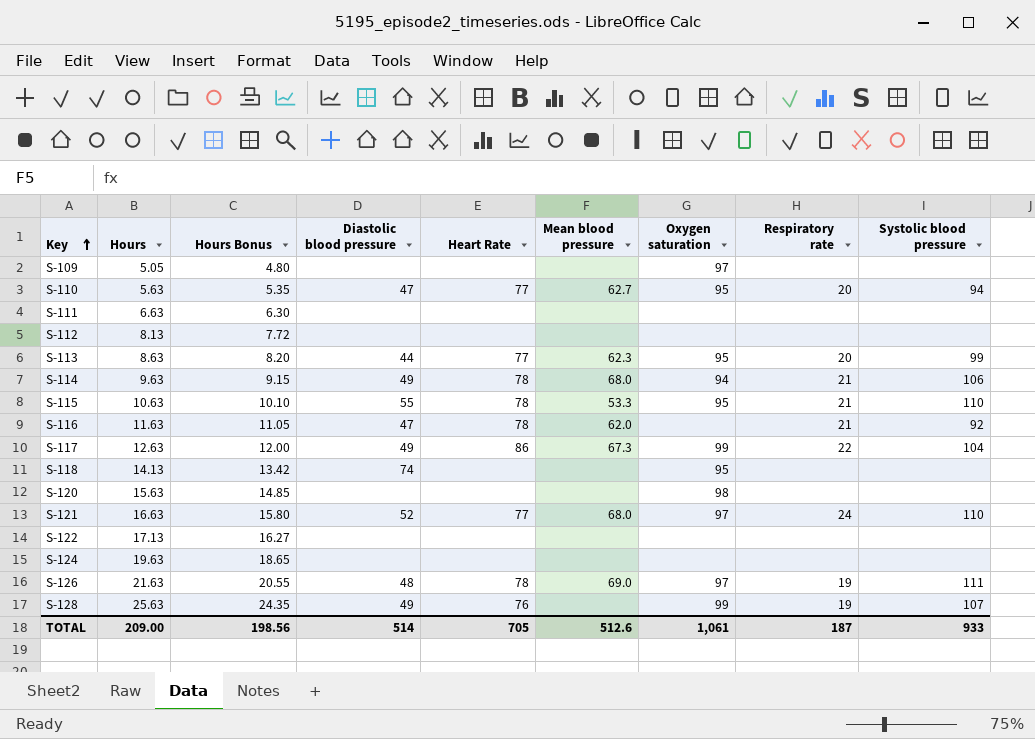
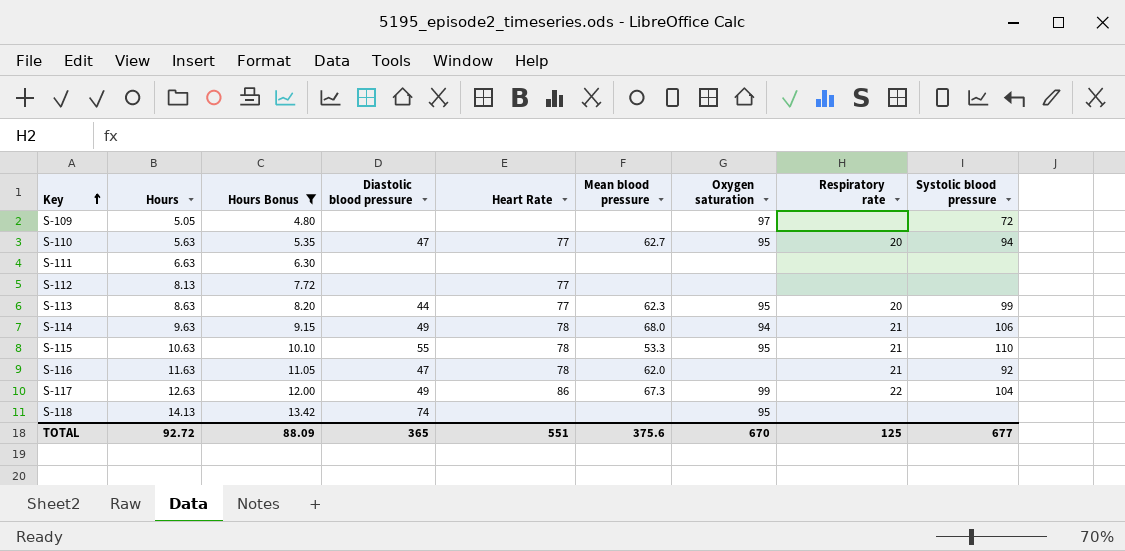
filter: none -> Hours Bonus <= 13.42
S-109 | Systolic blood pressure: none -> 72
S-112 | Heart Rate: none -> 77
TOTAL | Hours: 209.00 -> 92.72
TOTAL | Hours Bonus: 198.56 -> 88.09
TOTAL | Diastolic blood pressure: 514 -> 365
TOTAL | Heart Rate: 705 -> 551
TOTAL | Mean blood pressure: 512.6 -> 375.6
TOTAL | Oxygen saturation: 1,061 -> 670
TOTAL | Respiratory rate: 187 -> 125
TOTAL | Systolic blood pressure: 933 -> 677

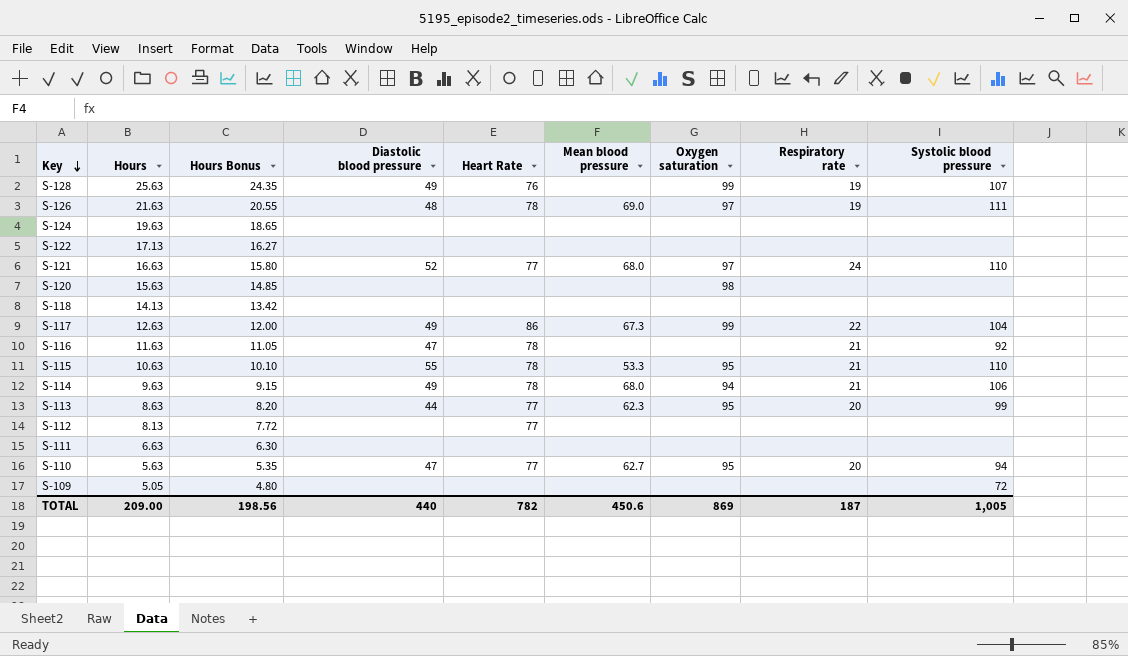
filter: Hours Bonus <= 13.42 -> none
row order: Key ascending -> Key descending
S-118 | Diastolic blood pressure: 74 -> none
S-118 | Oxygen saturation: 95 -> none
S-116 | Mean blood pressure: 62.0 -> none
S-109 | Oxygen saturation: 97 -> none
TOTAL | Hours: 92.72 -> 209.00
TOTAL | Hours Bonus: 88.09 -> 198.56
TOTAL | Diastolic blood pressure: 365 -> 440
TOTAL | Heart Rate: 551 -> 782
TOTAL | Mean blood pressure: 375.6 -> 450.6
TOTAL | Oxygen saturation: 670 -> 869
TOTAL | Respiratory rate: 125 -> 187
TOTAL | Systolic blood pressure: 677 -> 1,005

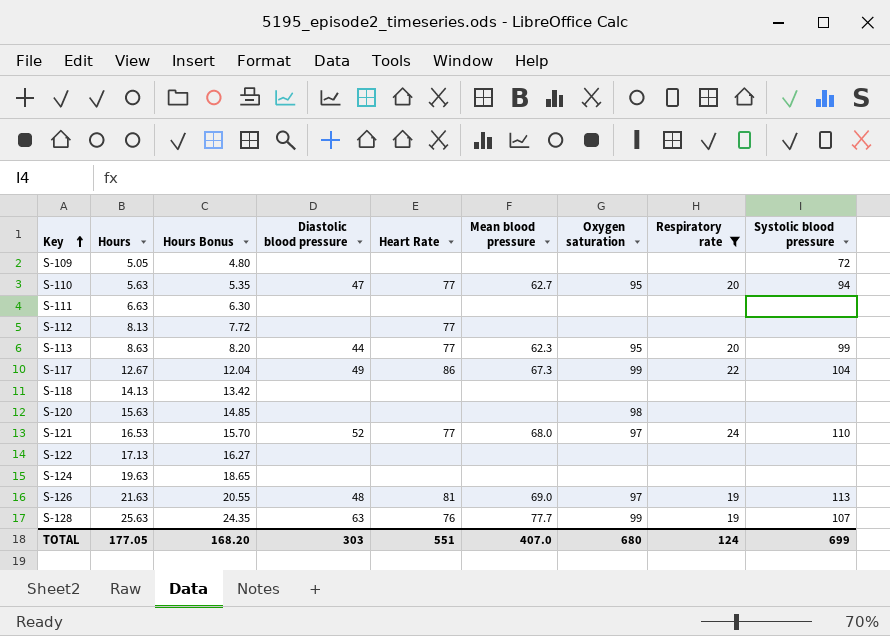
filter: none -> Respiratory rate != 21
row order: Key descending -> Key ascending
S-117 | Hours: 12.63 -> 12.67
S-117 | Hours Bonus: 12.00 -> 12.04
S-121 | Hours: 16.63 -> 16.53
S-121 | Hours Bonus: 15.80 -> 15.70
S-126 | Heart Rate: 78 -> 81
S-126 | Systolic blood pressure: 111 -> 113
S-128 | Diastolic blood pressure: 49 -> 63
S-128 | Mean blood pressure: none -> 77.7
TOTAL | Hours: 209.00 -> 177.05
TOTAL | Hours Bonus: 198.56 -> 168.20
TOTAL | Diastolic blood pressure: 440 -> 303
TOTAL | Heart Rate: 782 -> 551
TOTAL | Mean blood pressure: 450.6 -> 407.0
TOTAL | Oxygen saturation: 869 -> 680
TOTAL | Respiratory rate: 187 -> 124
TOTAL | Systolic blood pressure: 1,005 -> 699

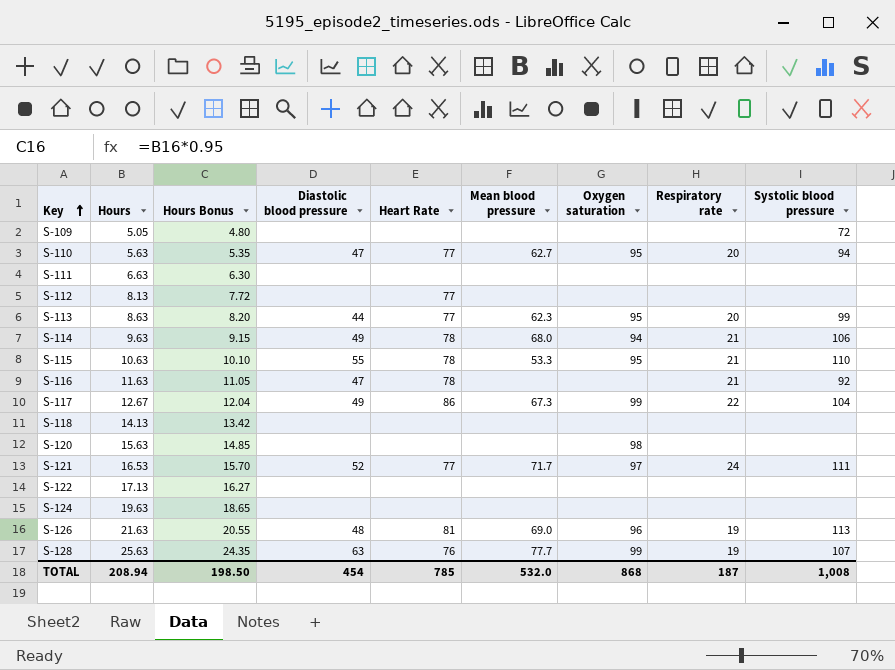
filter: Respiratory rate != 21 -> none
S-121 | Mean blood pressure: 68.0 -> 71.7
S-121 | Systolic blood pressure: 110 -> 111
S-126 | Oxygen saturation: 97 -> 96
TOTAL | Hours: 177.05 -> 208.94
TOTAL | Hours Bonus: 168.20 -> 198.50
TOTAL | Diastolic blood pressure: 303 -> 454
TOTAL | Heart Rate: 551 -> 785
TOTAL | Mean blood pressure: 407.0 -> 532.0
TOTAL | Oxygen saturation: 680 -> 868
TOTAL | Respiratory rate: 124 -> 187
TOTAL | Systolic blood pressure: 699 -> 1,008

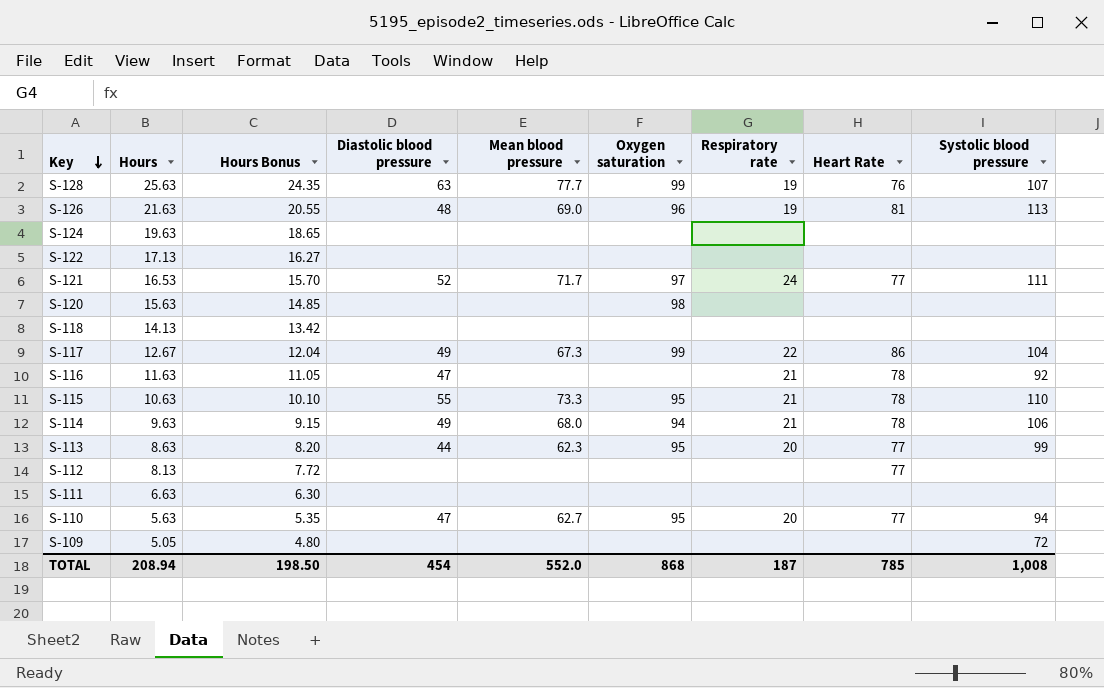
row order: Key ascending -> Key descending
column Heart Rate | position: 5 -> 8
S-115 | Mean blood pressure: 53.3 -> 73.3
TOTAL | Mean blood pressure: 532.0 -> 552.0

